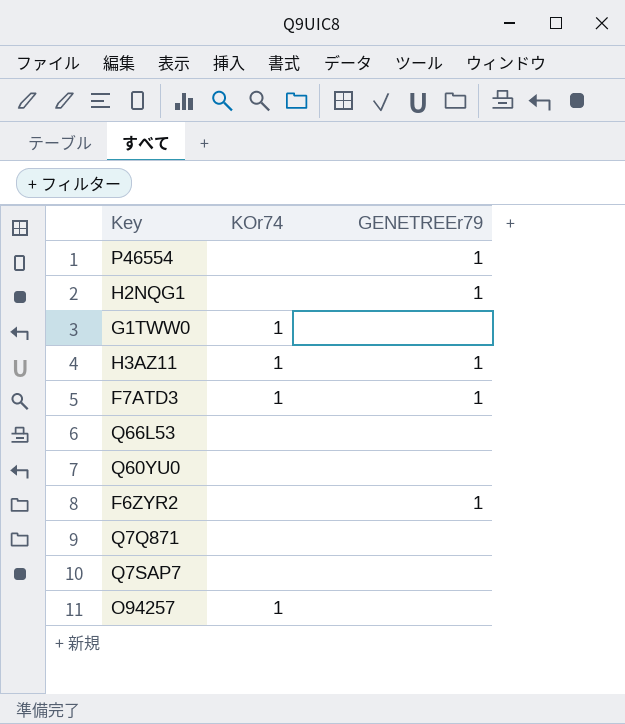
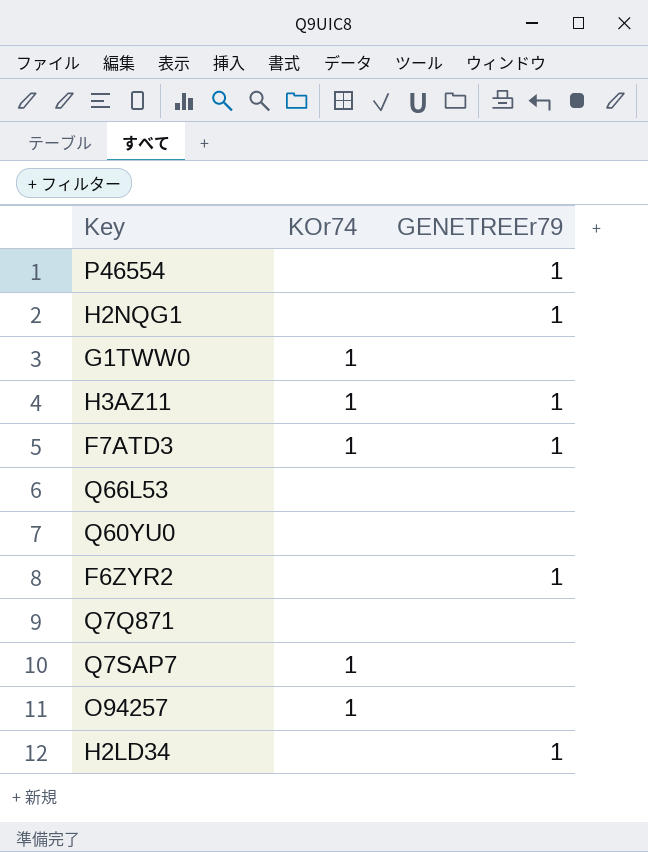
Q7SAP7 | KOr74: none -> 1
row H2LD34: none -> none | 1

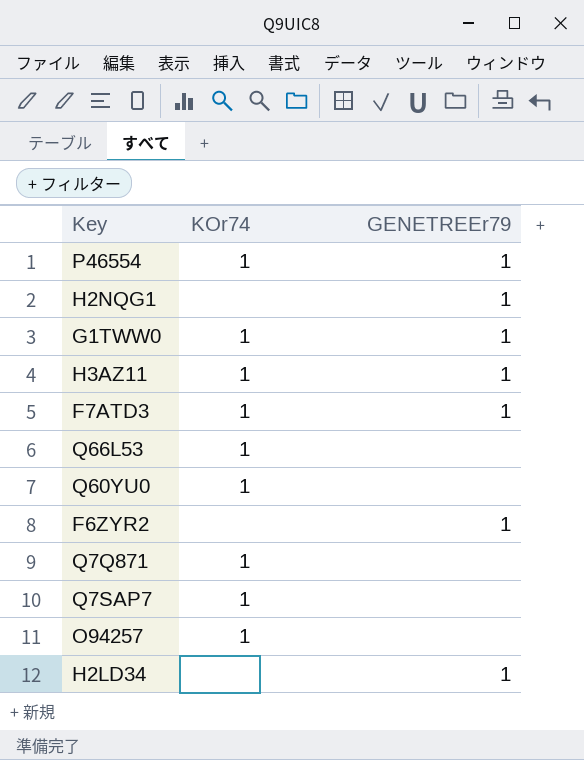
P46554 | KOr74: none -> 1
G1TWW0 | GENETREEr79: none -> 1
Q66L53 | KOr74: none -> 1
Q60YU0 | KOr74: none -> 1
Q7Q871 | KOr74: none -> 1

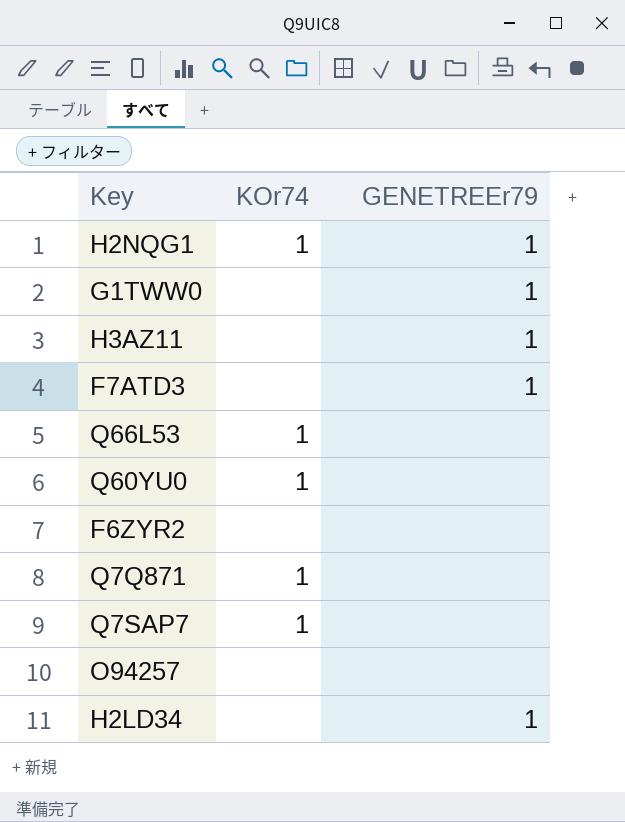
row P46554: 1 | 1 -> none
H2NQG1 | KOr74: none -> 1
G1TWW0 | KOr74: 1 -> none
H3AZ11 | KOr74: 1 -> none
F7ATD3 | KOr74: 1 -> none
F6ZYR2 | GENETREEr79: 1 -> none
O94257 | KOr74: 1 -> none

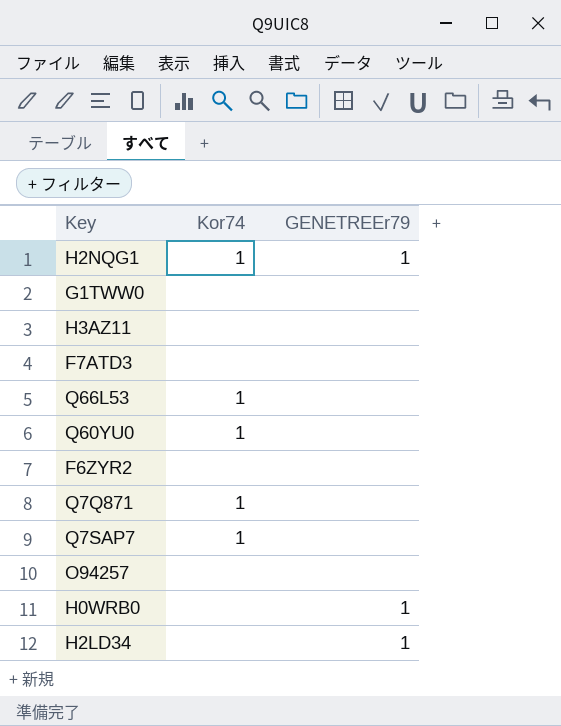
column name: KOr74 -> Kor74
G1TWW0 | GENETREEr79: 1 -> none
H3AZ11 | GENETREEr79: 1 -> none
F7ATD3 | GENETREEr79: 1 -> none
row H0WRB0: none -> none | 1

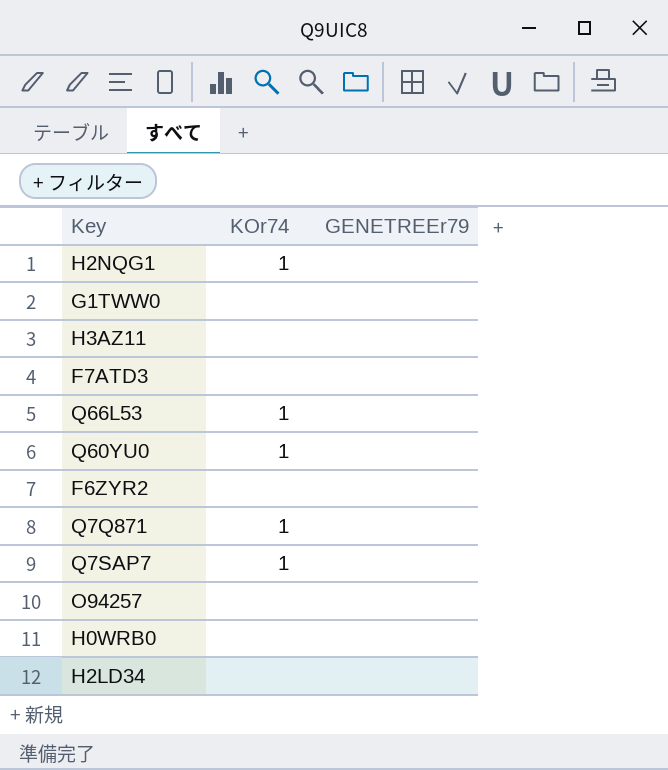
column name: Kor74 -> KOr74
H2NQG1 | GENETREEr79: 1 -> none
H0WRB0 | GENETREEr79: 1 -> none
H2LD34 | GENETREEr79: 1 -> none

